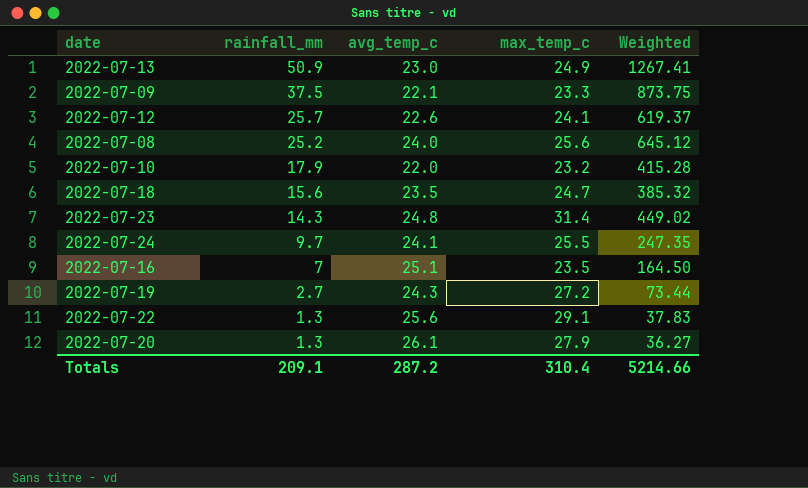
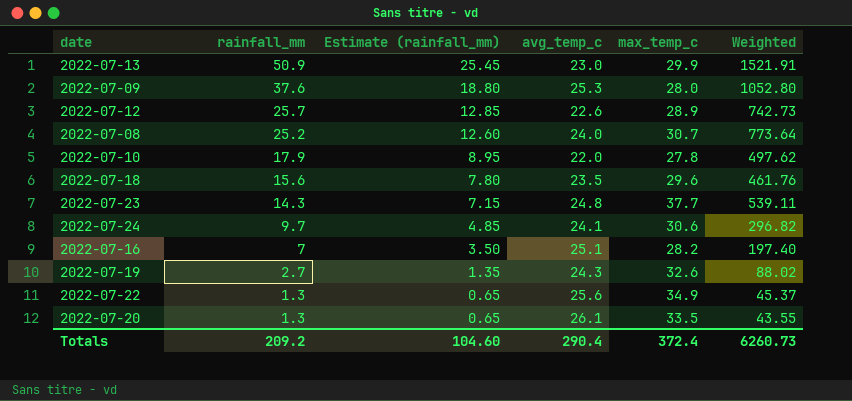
column Estimate (rainfall_mm) | formula: none -> [rainfall_mm] * 0.5
2022-07-13 | max_temp_c: 24.9 -> 29.9
2022-07-13 | Weighted: 1267.41 -> 1521.91
2022-07-09 | rainfall_mm: 37.5 -> 37.6
2022-07-09 | avg_temp_c: 22.1 -> 25.3
2022-07-09 | max_temp_c: 23.3 -> 28.0
2022-07-09 | Weighted: 873.75 -> 1052.80
2022-07-12 | max_temp_c: 24.1 -> 28.9
2022-07-12 | Weighted: 619.37 -> 742.73
2022-07-08 | max_temp_c: 25.6 -> 30.7
2022-07-08 | Weighted: 645.12 -> 773.64
2022-07-10 | max_temp_c: 23.2 -> 27.8
2022-07-10 | Weighted: 415.28 -> 497.62
2022-07-18 | max_temp_c: 24.7 -> 29.6
2022-07-18 | Weighted: 385.32 -> 461.76
2022-07-23 | max_temp_c: 31.4 -> 37.7
2022-07-23 | Weighted: 449.02 -> 539.11
2022-07-24 | max_temp_c: 25.5 -> 30.6
2022-07-24 | Weighted: 247.35 -> 296.82
2022-07-16 | max_temp_c: 23.5 -> 28.2
2022-07-16 | Weighted: 164.50 -> 197.40
2022-07-19 | max_temp_c: 27.2 -> 32.6
2022-07-19 | Weighted: 73.44 -> 88.02
2022-07-22 | max_temp_c: 29.1 -> 34.9
2022-07-22 | Weighted: 37.83 -> 45.37
2022-07-20 | max_temp_c: 27.9 -> 33.5
2022-07-20 | Weighted: 36.27 -> 43.55
Totals | rainfall_mm: 209.1 -> 209.2
Totals | avg_temp_c: 287.2 -> 290.4
Totals | max_temp_c: 310.4 -> 372.4
Totals | Weighted: 5214.66 -> 6260.73

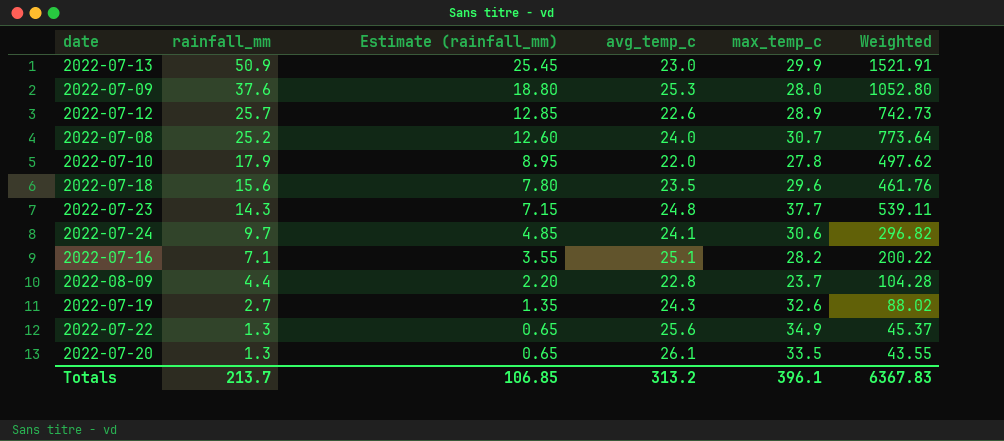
2022-07-16 | rainfall_mm: 7 -> 7.1
2022-07-16 | Estimate (rainfall_mm): 3.50 -> 3.55
2022-07-16 | Weighted: 197.40 -> 200.22
row 2022-08-09: none -> 4.4 | 2.20 | 22.8 | 23.7 | 104.28
Totals | rainfall_mm: 209.2 -> 213.7
Totals | Estimate (rainfall_mm): 104.60 -> 106.85
Totals | avg_temp_c: 290.4 -> 313.2
Totals | max_temp_c: 372.4 -> 396.1
Totals | Weighted: 6260.73 -> 6367.83

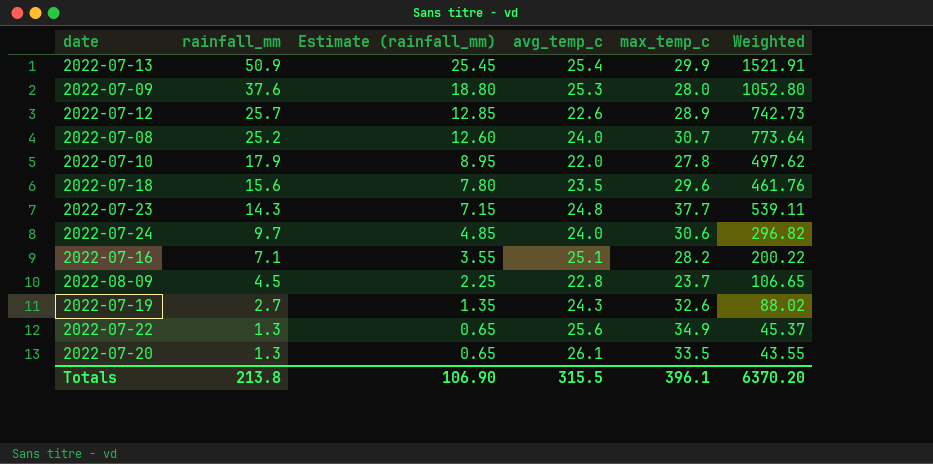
2022-07-13 | avg_temp_c: 23.0 -> 25.4
2022-07-24 | avg_temp_c: 24.1 -> 24.0
2022-08-09 | rainfall_mm: 4.4 -> 4.5
2022-08-09 | Estimate (rainfall_mm): 2.20 -> 2.25
2022-08-09 | Weighted: 104.28 -> 106.65
Totals | rainfall_mm: 213.7 -> 213.8
Totals | Estimate (rainfall_mm): 106.85 -> 106.90
Totals | avg_temp_c: 313.2 -> 315.5
Totals | Weighted: 6367.83 -> 6370.20

